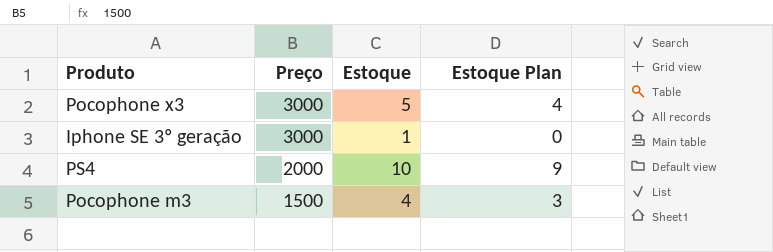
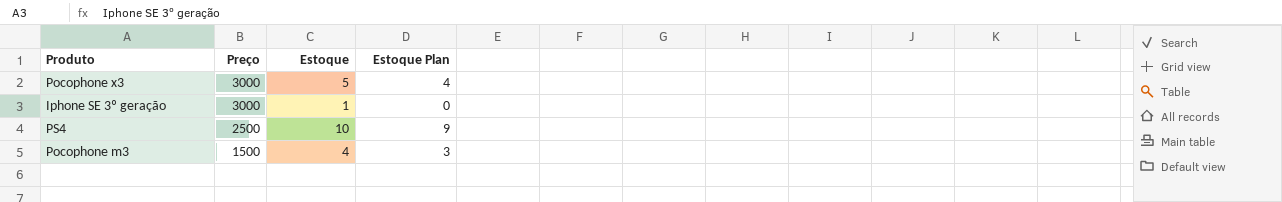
PS4 | Preço: 2000 -> 2500

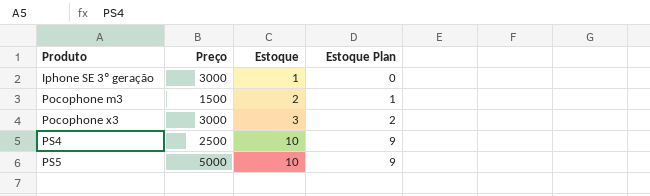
row order: Preço descending -> Produto ascending
Pocophone m3 | Estoque: 4 -> 2
Pocophone m3 | Estoque Plan: 3 -> 1
Pocophone x3 | Estoque: 5 -> 3
Pocophone x3 | Estoque Plan: 4 -> 2
row PS5: none -> 5000 | 10 | 9

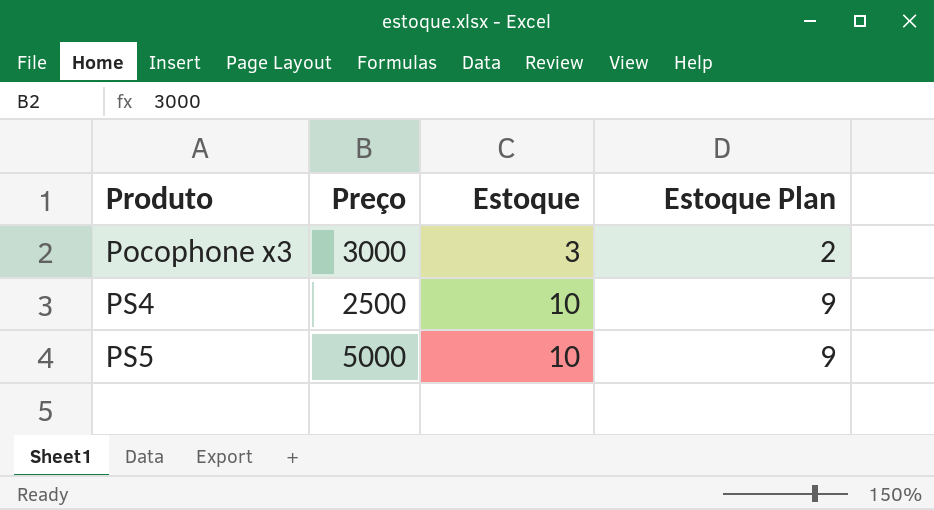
row Iphone SE 3º geração: 3000 | 1 | 0 -> none
row Pocophone m3: 1500 | 2 | 1 -> none

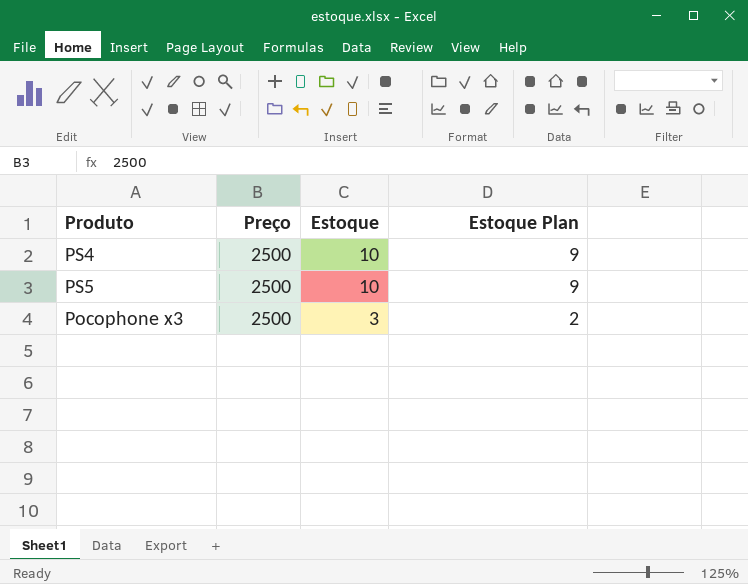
row order: Produto ascending -> Estoque descending
PS5 | Preço: 5000 -> 2500
Pocophone x3 | Preço: 3000 -> 2500

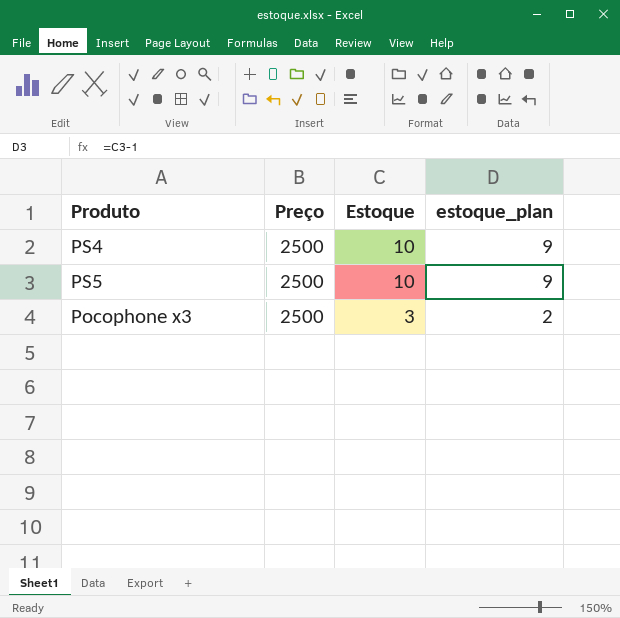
column name: Estoque Plan -> estoque_plan

